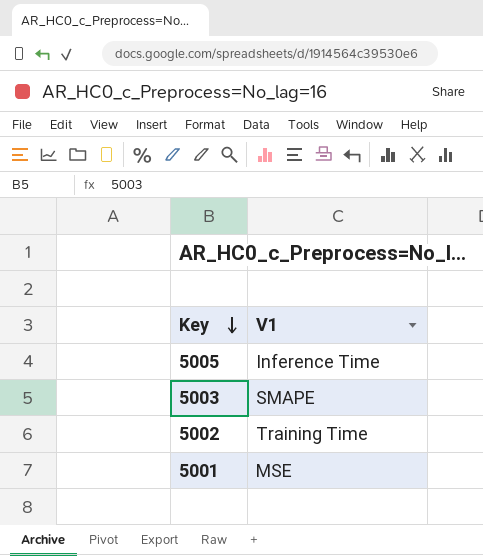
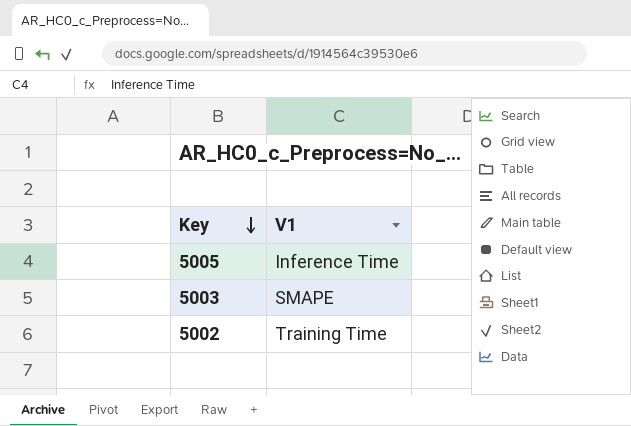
row 5001: MSE -> none

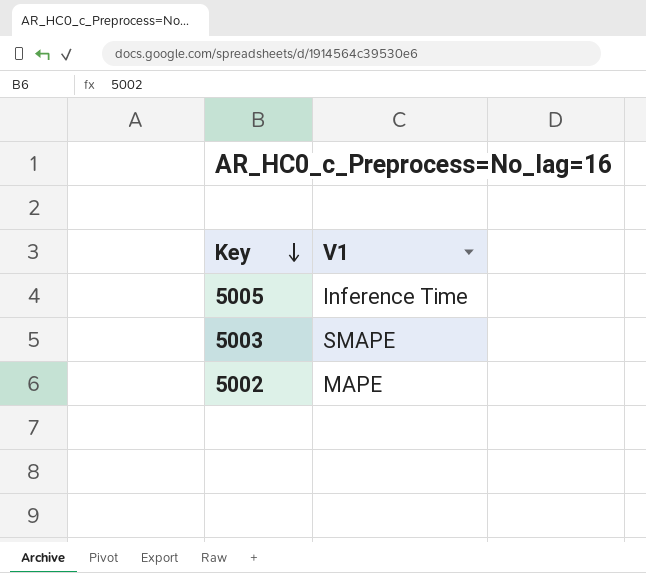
5002 | V1: Training Time -> MAPE

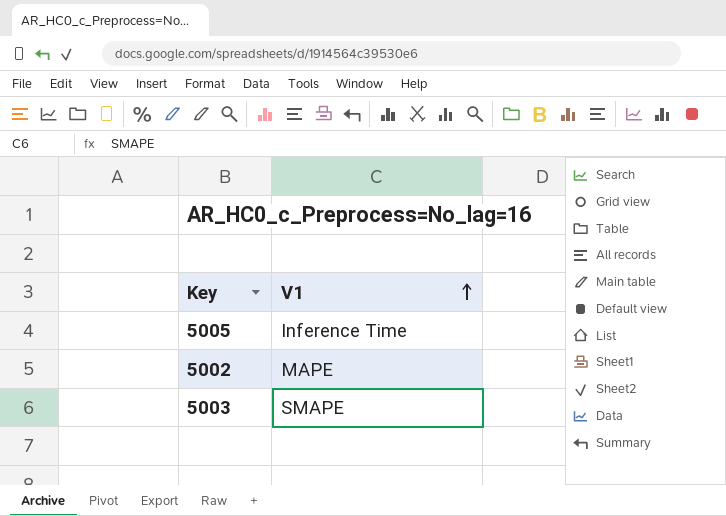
row order: Key descending -> V1 ascending

